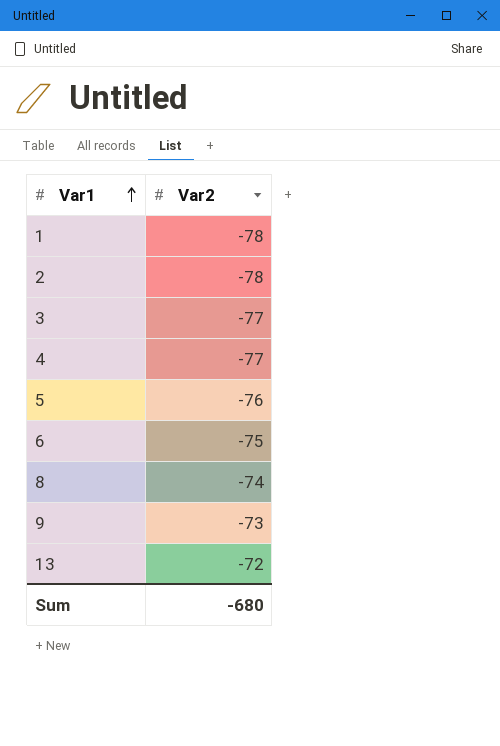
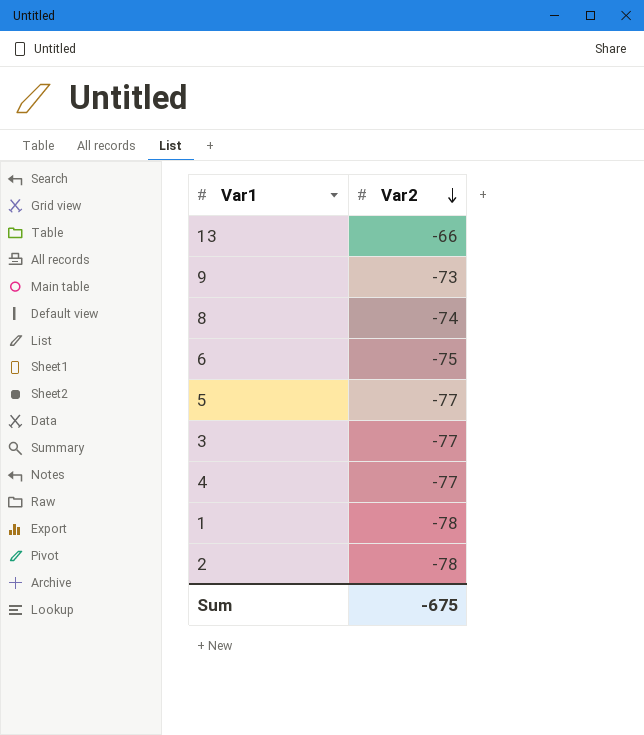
row order: Var1 ascending -> Var2 descending
13 | Var2: -72 -> -66
5 | Var2: -76 -> -77
Sum | Var2: -680 -> -675

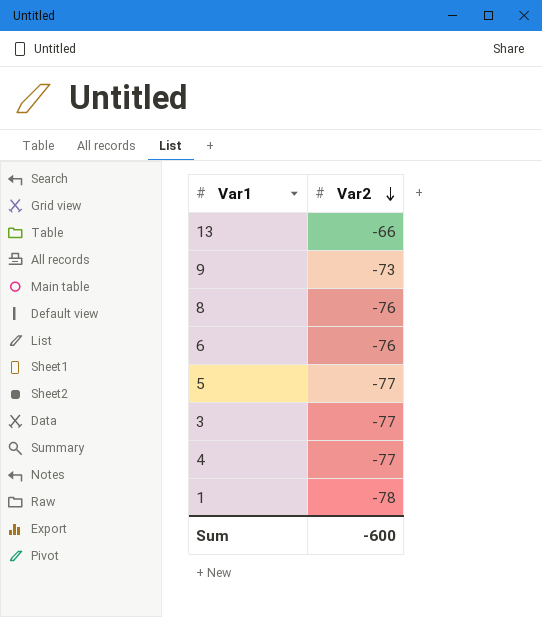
row 2: -78 -> none
8 | Var2: -74 -> -76
6 | Var2: -75 -> -76
Sum | Var2: -675 -> -600

